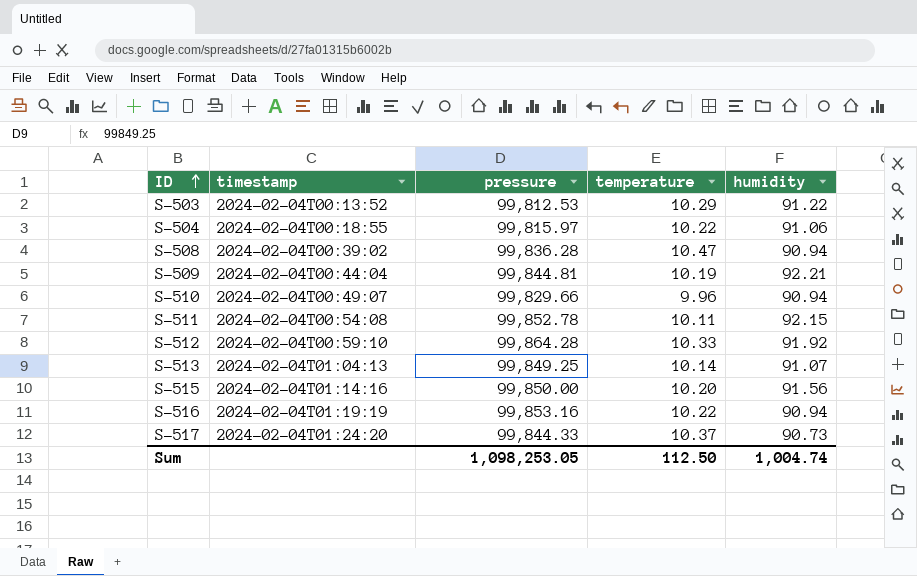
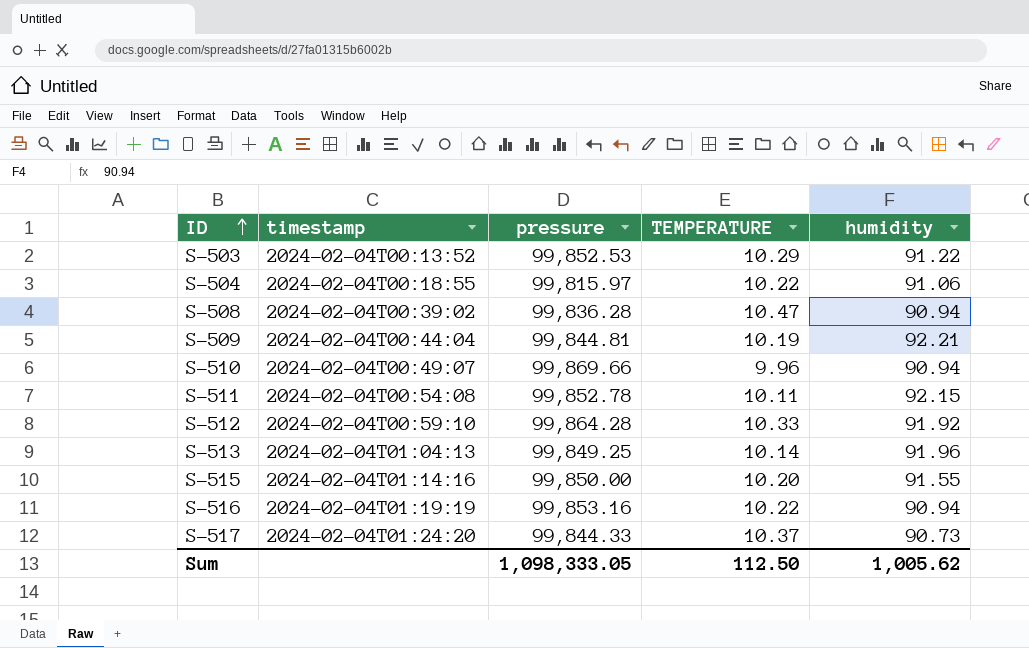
column name: temperature -> TEMPERATURE
S-503 | pressure: 99,812.53 -> 99,852.53
S-510 | pressure: 99,829.66 -> 99,869.66
S-513 | humidity: 91.07 -> 91.96
S-515 | humidity: 91.56 -> 91.55
Sum | pressure: 1,098,253.05 -> 1,098,333.05
Sum | humidity: 1,004.74 -> 1,005.62

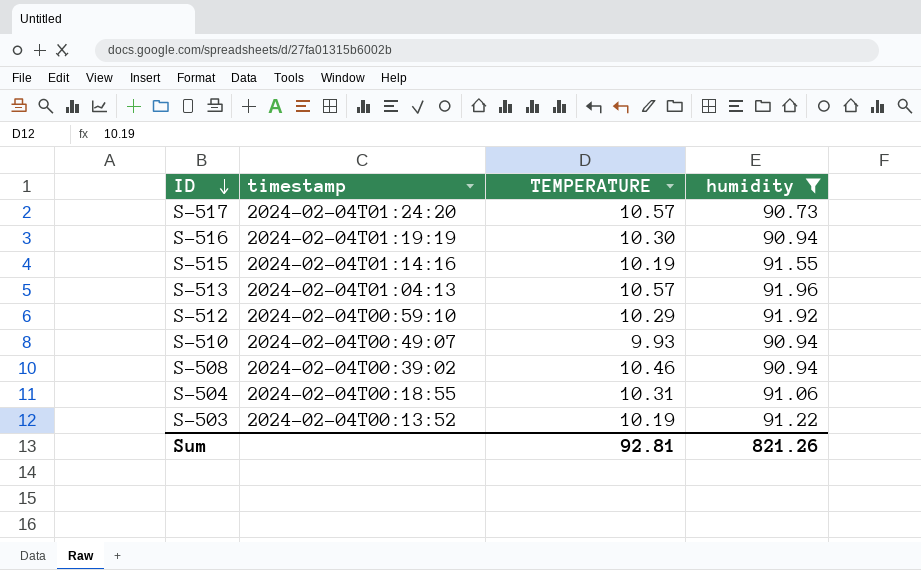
filter: none -> humidity <= 91.96
row order: ID ascending -> ID descending
column pressure | position: 3 -> none
S-517 | TEMPERATURE: 10.37 -> 10.57
S-516 | TEMPERATURE: 10.22 -> 10.30
S-515 | TEMPERATURE: 10.20 -> 10.19
S-513 | TEMPERATURE: 10.14 -> 10.57
S-512 | TEMPERATURE: 10.33 -> 10.29
S-510 | TEMPERATURE: 9.96 -> 9.93
S-508 | TEMPERATURE: 10.47 -> 10.46
S-504 | TEMPERATURE: 10.22 -> 10.31
S-503 | TEMPERATURE: 10.29 -> 10.19
Sum | TEMPERATURE: 112.50 -> 92.81
Sum | humidity: 1,005.62 -> 821.26

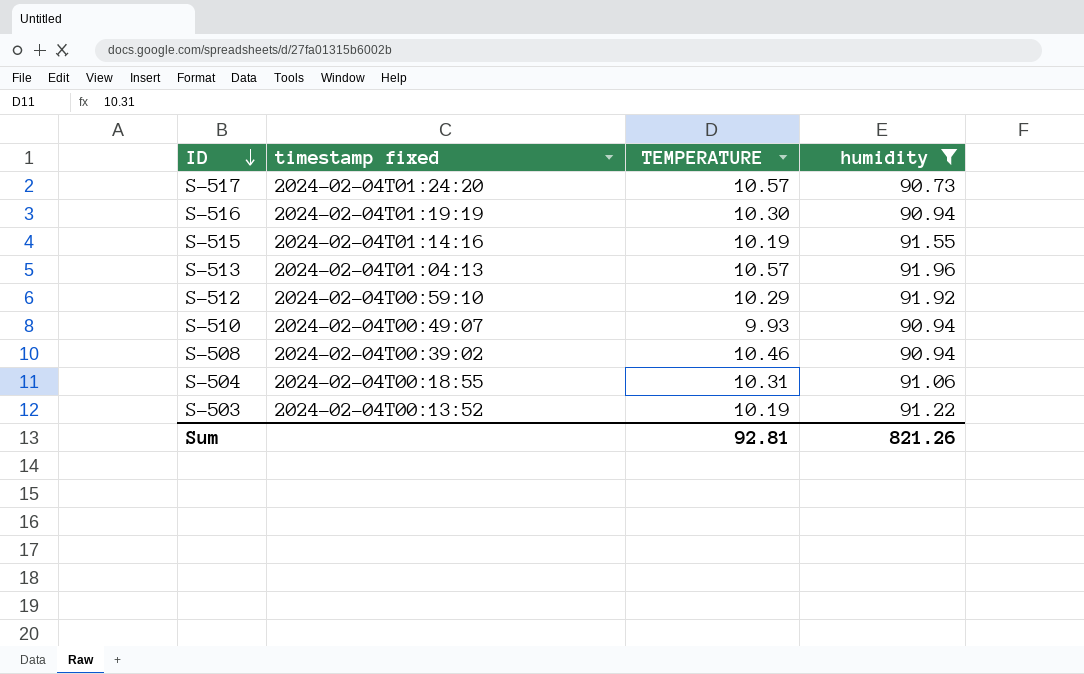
column name: timestamp -> timestamp fixed

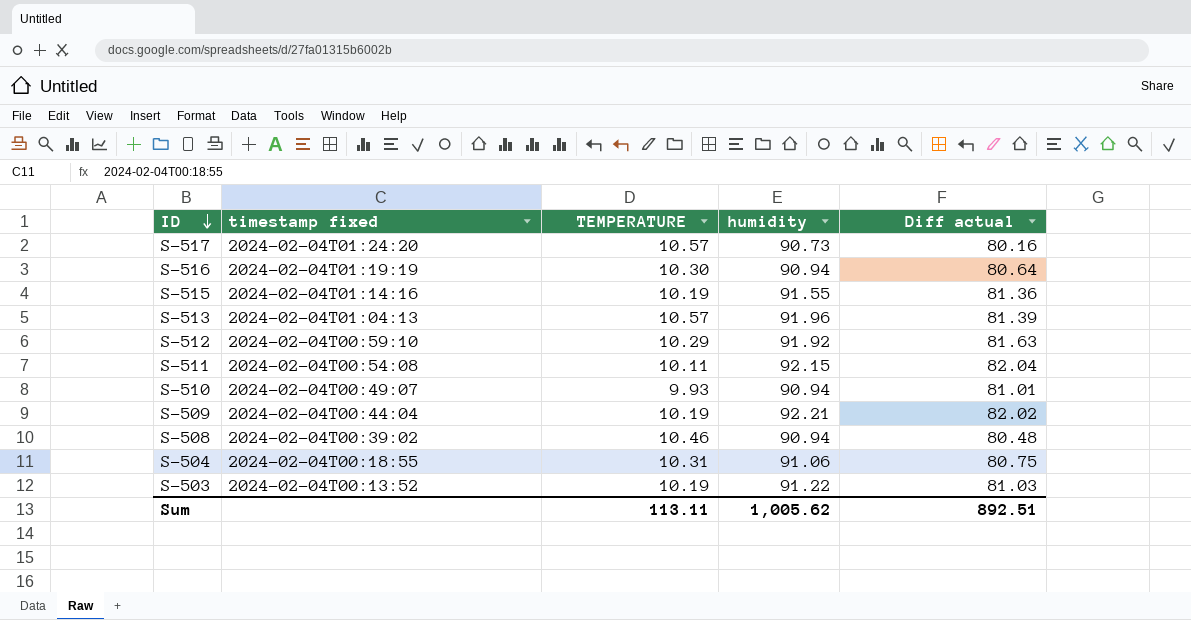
filter: humidity <= 91.96 -> none
column Diff actual | formula: none -> [humidity] - [TEMPERATURE]
Sum | TEMPERATURE: 92.81 -> 113.11
Sum | humidity: 821.26 -> 1,005.62

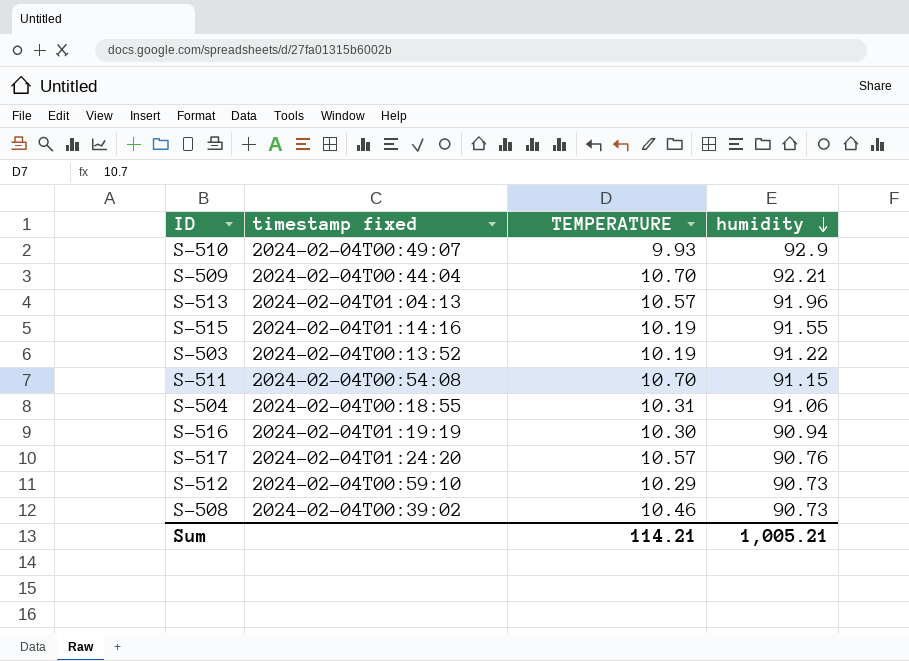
row order: ID descending -> humidity descending
column Diff actual | formula: [humidity] - [TEMPERATURE] -> none
S-510 | humidity: 90.94 -> 92.9
S-509 | TEMPERATURE: 10.19 -> 10.70
S-511 | TEMPERATURE: 10.11 -> 10.70
S-511 | humidity: 92.15 -> 91.15
S-517 | humidity: 90.73 -> 90.76
S-512 | humidity: 91.92 -> 90.73
S-508 | humidity: 90.94 -> 90.73
Sum | TEMPERATURE: 113.11 -> 114.21
Sum | humidity: 1,005.62 -> 1,005.21

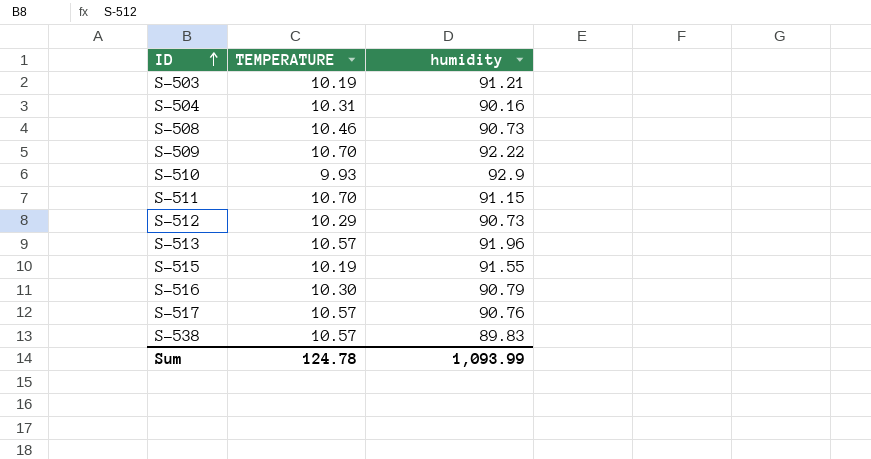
row order: humidity descending -> ID ascending
column timestamp fixed | position: 2 -> none
S-503 | humidity: 91.22 -> 91.21
S-504 | humidity: 91.06 -> 90.16
S-509 | humidity: 92.21 -> 92.22
S-516 | humidity: 90.94 -> 90.79
row S-538: none -> 10.57 | 89.83
Sum | TEMPERATURE: 114.21 -> 124.78
Sum | humidity: 1,005.21 -> 1,093.99

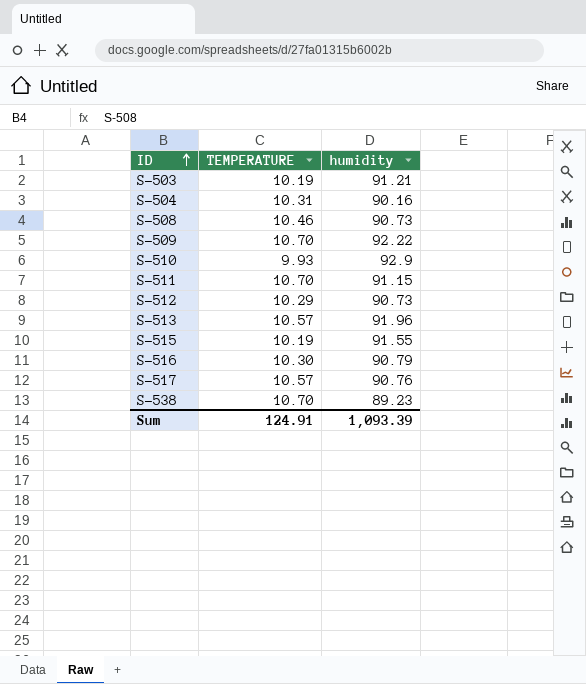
S-538 | TEMPERATURE: 10.57 -> 10.70
S-538 | humidity: 89.83 -> 89.23
Sum | TEMPERATURE: 124.78 -> 124.91
Sum | humidity: 1,093.99 -> 1,093.39

